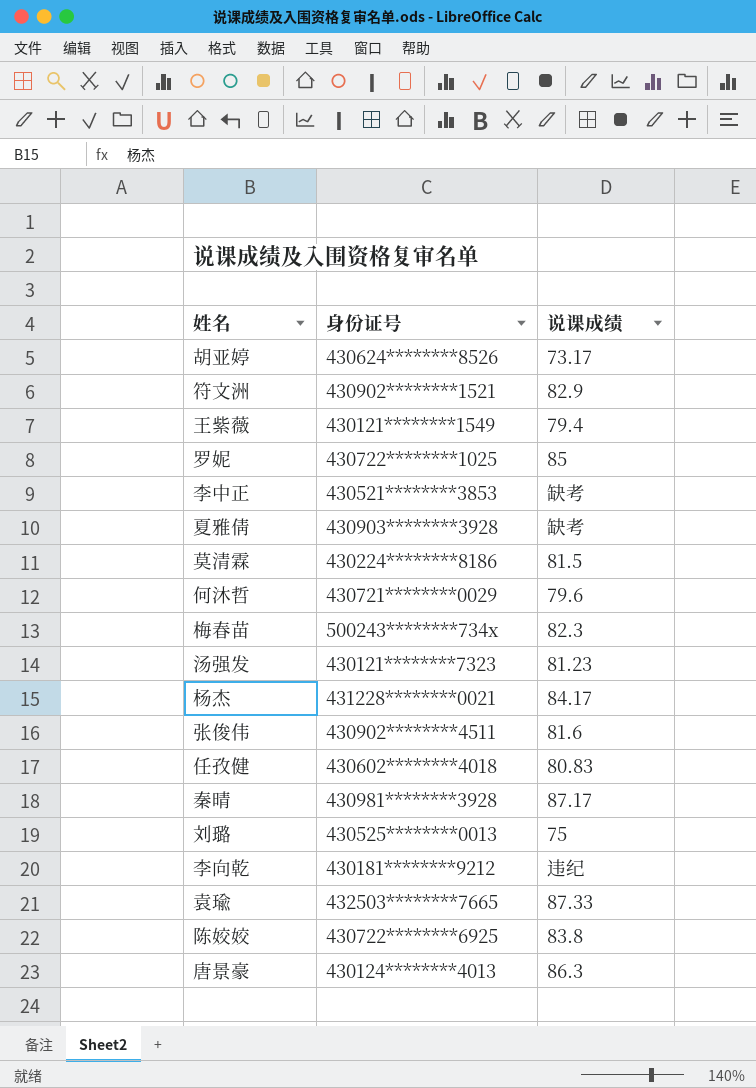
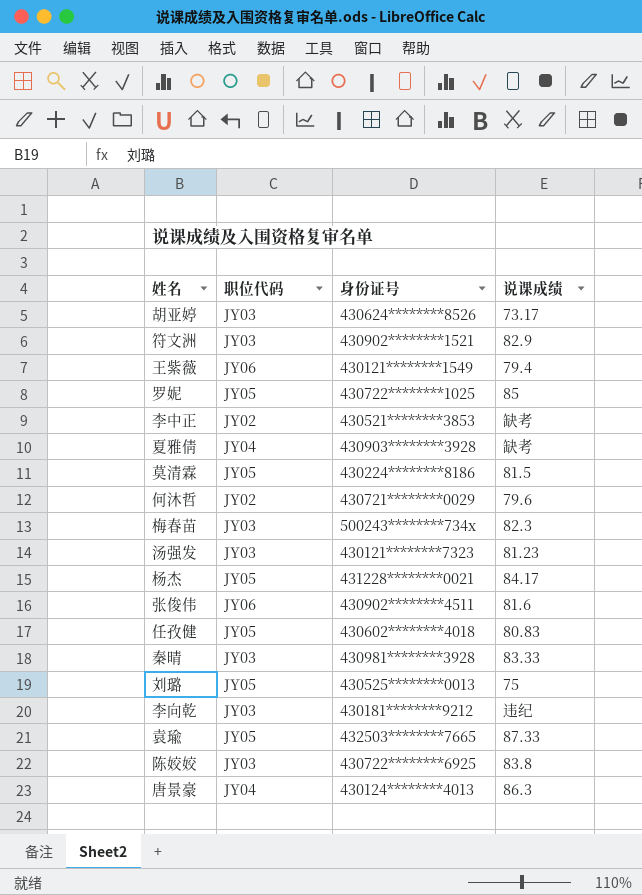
column 职位代码 | position: none -> 2
秦晴 | 说课成绩: 87.17 -> 83.33

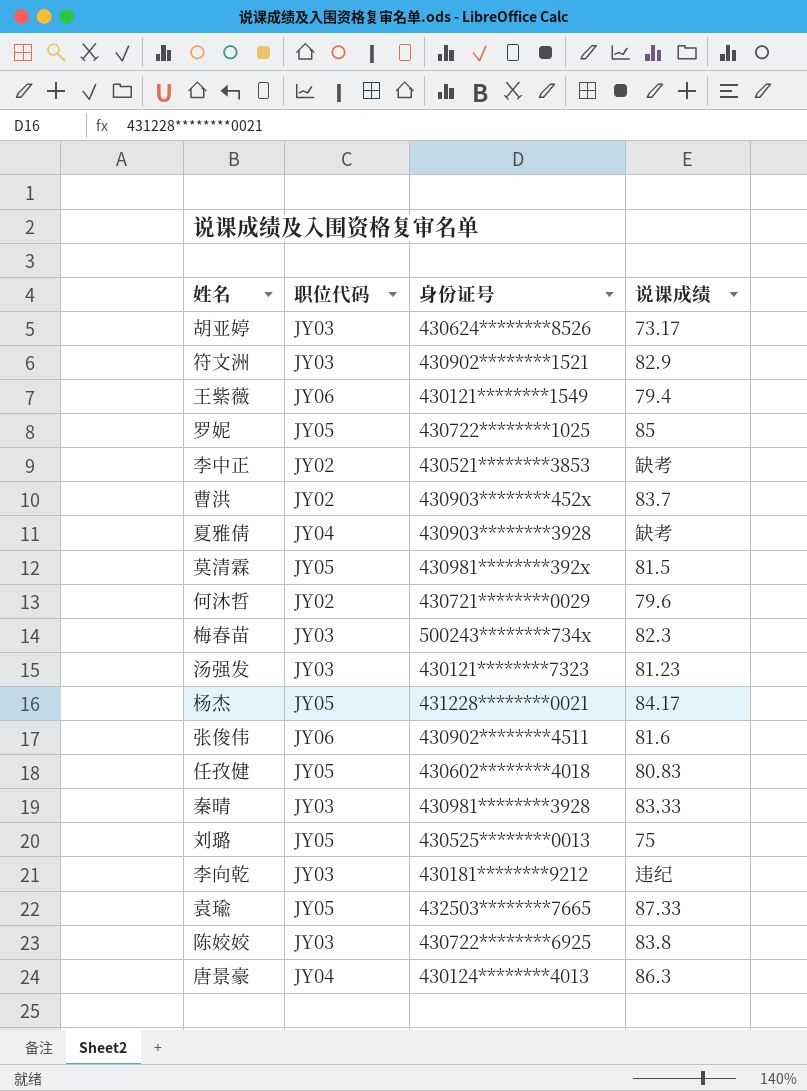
row 曹洪: none -> JY02 | 430903********452x | 83.7
莫清霖 | 身份证号: 430224********8186 -> 430981********392x

